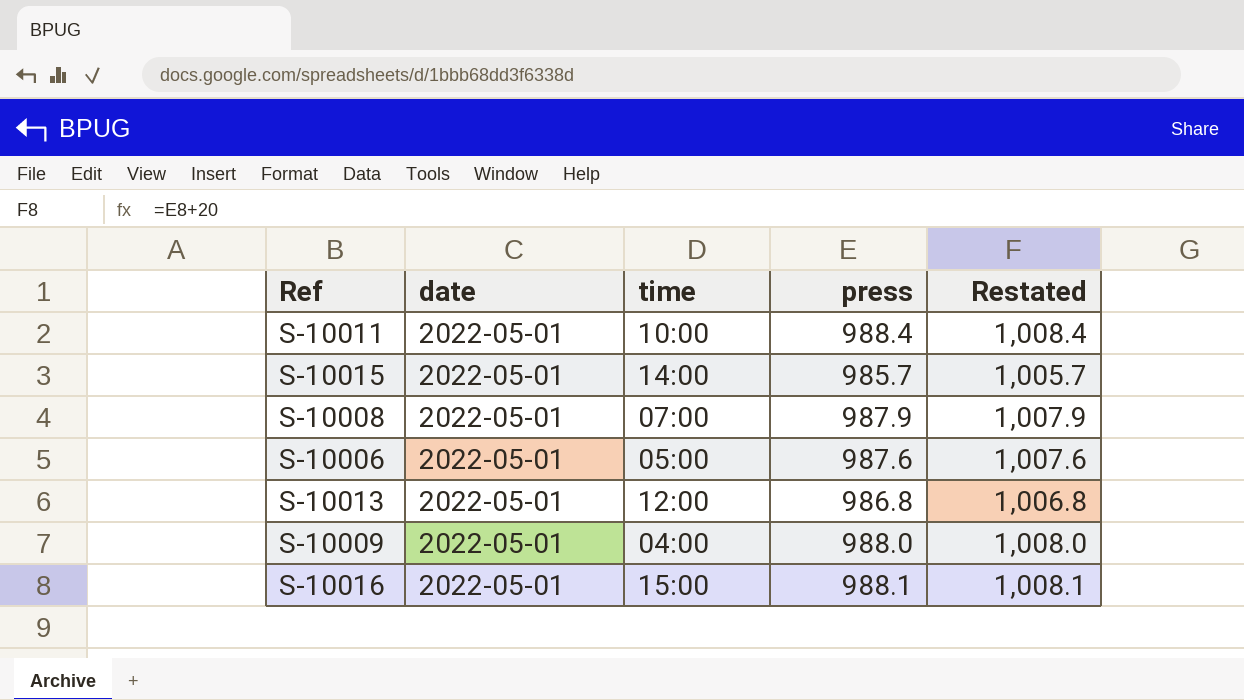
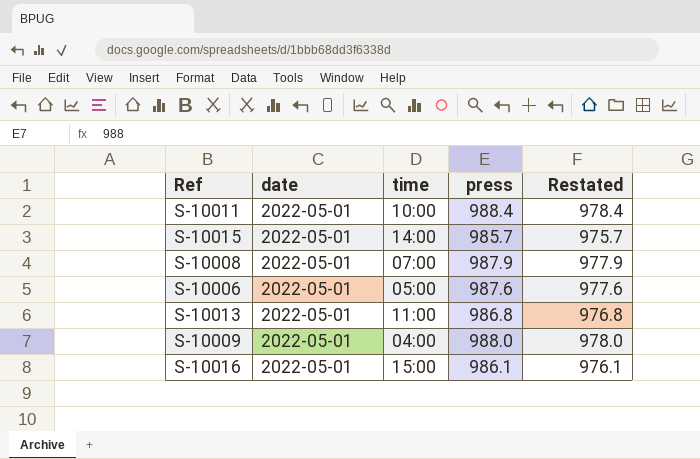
column Restated | formula: [press] + 20 -> [press] - 10
S-10013 | time: 12:00 -> 11:00
S-10016 | press: 988.1 -> 986.1

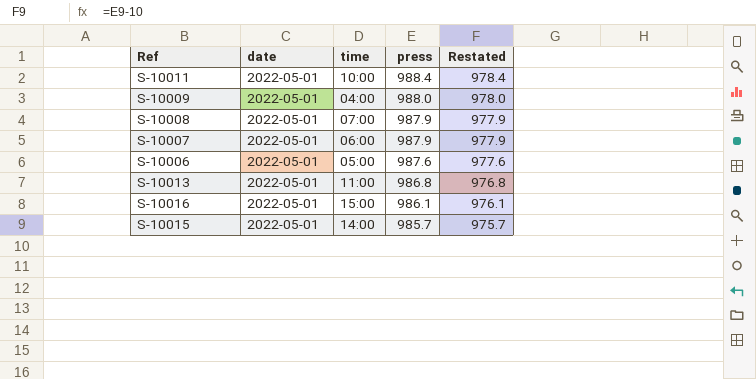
row order: none -> press descending
row S-10007: none -> 2022-05-01 | 06:00 | 987.9 | 977.9

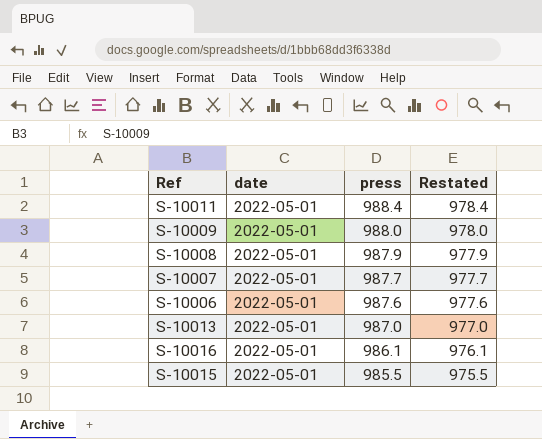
column time | position: 3 -> none
S-10007 | press: 987.9 -> 987.7
S-10007 | Restated: 977.9 -> 977.7
S-10013 | press: 986.8 -> 987.0
S-10013 | Restated: 976.8 -> 977.0
S-10015 | press: 985.7 -> 985.5
S-10015 | Restated: 975.7 -> 975.5

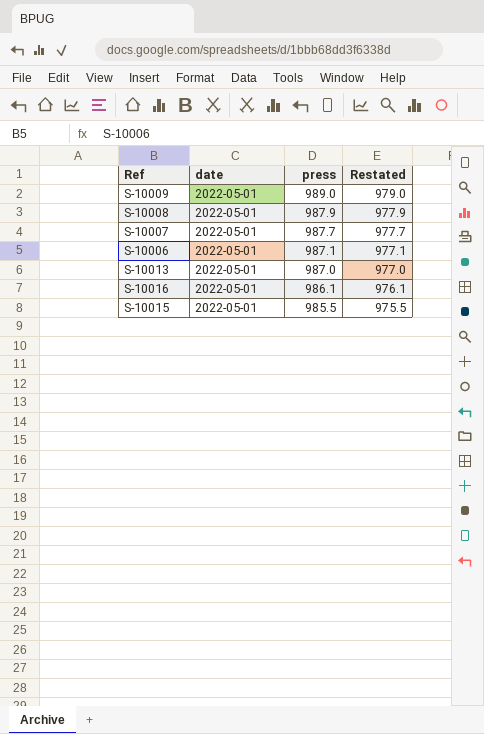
row S-10011: 2022-05-01 | 988.4 | 978.4 -> none
S-10009 | press: 988.0 -> 989.0
S-10009 | Restated: 978.0 -> 979.0
S-10006 | press: 987.6 -> 987.1
S-10006 | Restated: 977.6 -> 977.1

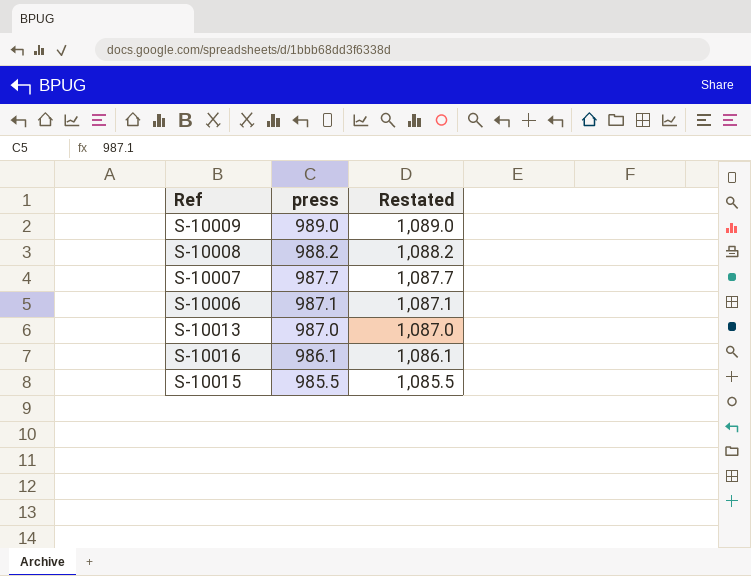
column date | position: 2 -> none
column Restated | formula: [press] - 10 -> [press] + 100
S-10008 | press: 987.9 -> 988.2

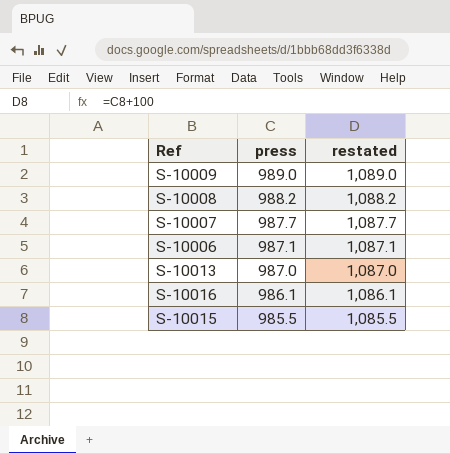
column name: Restated -> restated

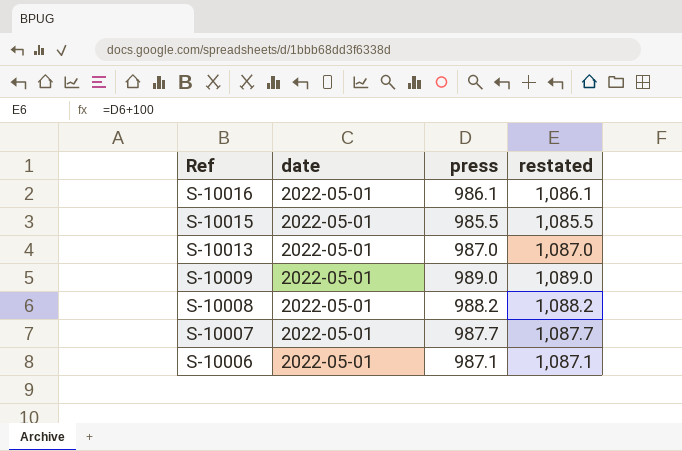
row order: press descending -> Ref descending
column date | position: none -> 2

